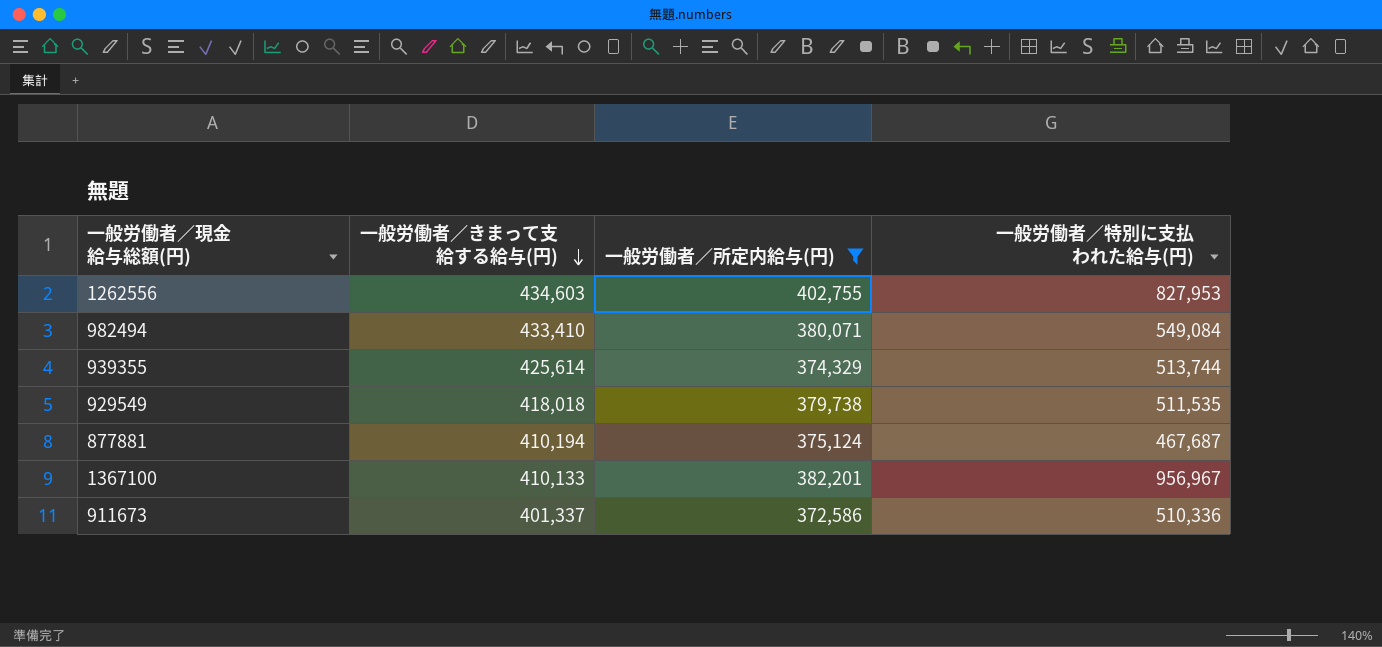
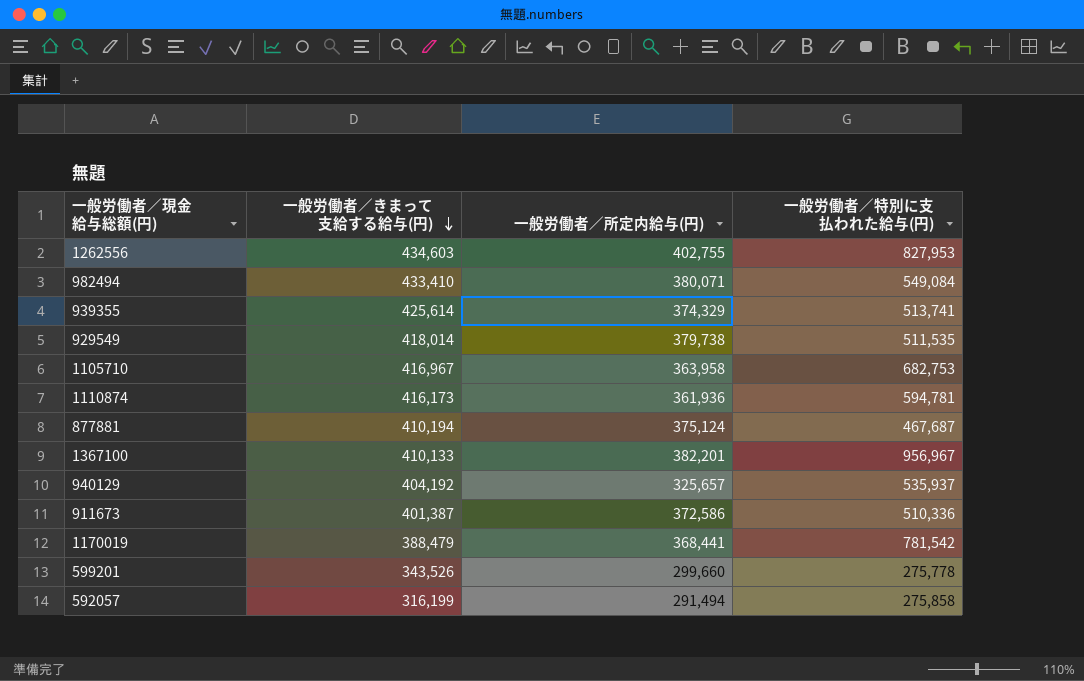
filter: 一般労働者／所定内給与(円) >= 372,586 -> none
939355 | 一般労働者／特別に支払われた給与(円): 513,744 -> 513,741
929549 | 一般労働者／きまって支給する給与(円): 418,018 -> 418,014
911673 | 一般労働者／きまって支給する給与(円): 401,337 -> 401,387

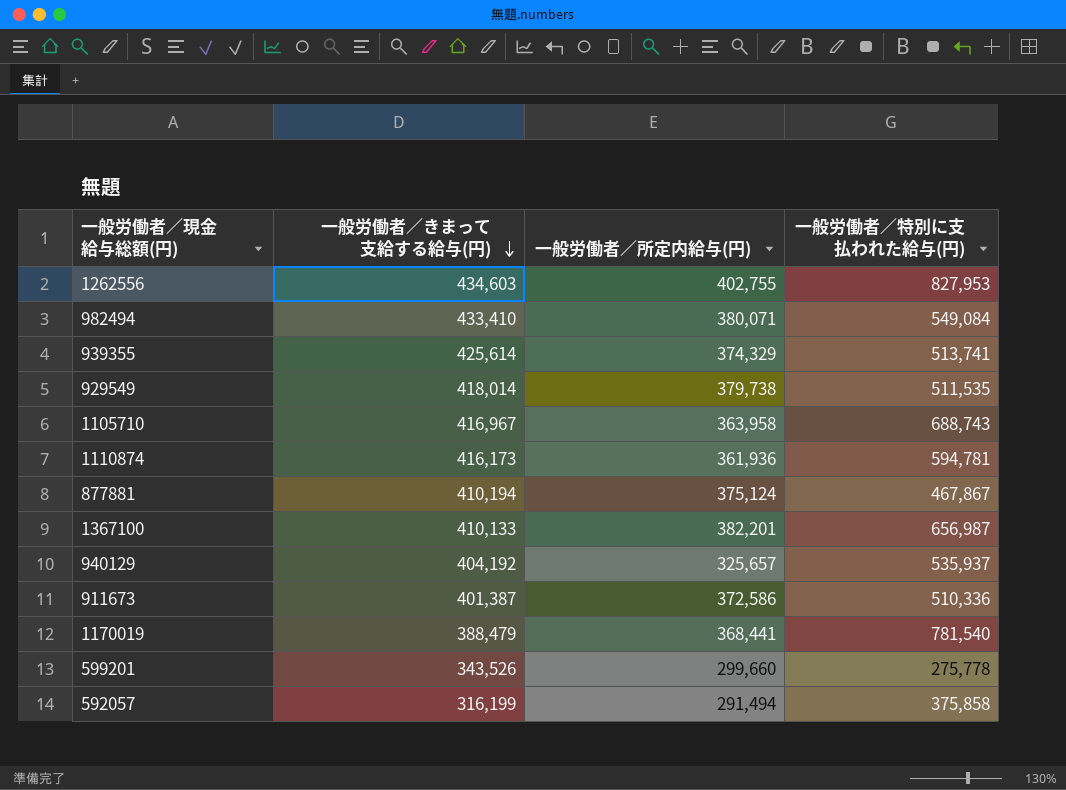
1105710 | 一般労働者／特別に支払われた給与(円): 682,753 -> 688,743
877881 | 一般労働者／特別に支払われた給与(円): 467,687 -> 467,867
1367100 | 一般労働者／特別に支払われた給与(円): 956,967 -> 656,987
1170019 | 一般労働者／特別に支払われた給与(円): 781,542 -> 781,540
592057 | 一般労働者／特別に支払われた給与(円): 275,858 -> 375,858

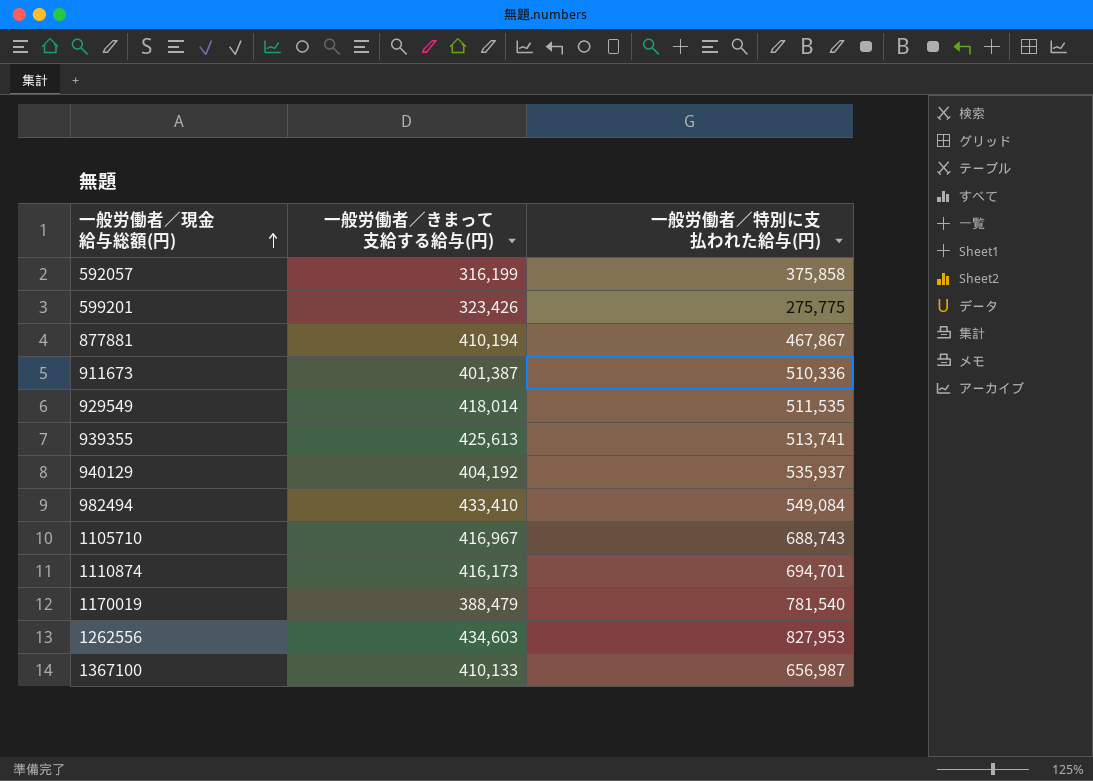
row order: 一般労働者／きまって支給する給与(円) descending -> 一般労働者／現金給与総額(円) ascending
column 一般労働者／所定内給与(円) | position: 3 -> none
599201 | 一般労働者／きまって支給する給与(円): 343,526 -> 323,426
599201 | 一般労働者／特別に支払われた給与(円): 275,778 -> 275,775
939355 | 一般労働者／きまって支給する給与(円): 425,614 -> 425,613
1110874 | 一般労働者／特別に支払われた給与(円): 594,781 -> 694,701

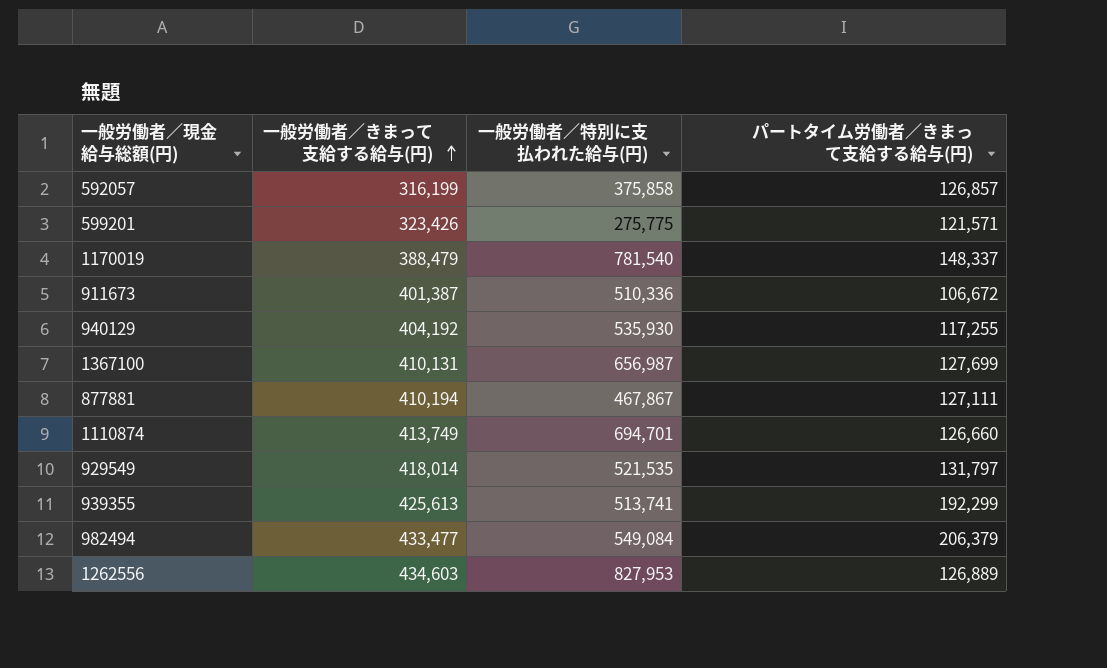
row order: 一般労働者／現金給与総額(円) ascending -> 一般労働者／きまって支給する給与(円) ascending
column パートタイム労働者／きまって支給する給与(円) | position: none -> 4
row 1105710: 416,967 | 688,743 -> none
940129 | 一般労働者／特別に支払われた給与(円): 535,937 -> 535,930
1367100 | 一般労働者／きまって支給する給与(円): 410,133 -> 410,131
1110874 | 一般労働者／きまって支給する給与(円): 416,173 -> 413,749
929549 | 一般労働者／特別に支払われた給与(円): 511,535 -> 521,535
982494 | 一般労働者／きまって支給する給与(円): 433,410 -> 433,477

